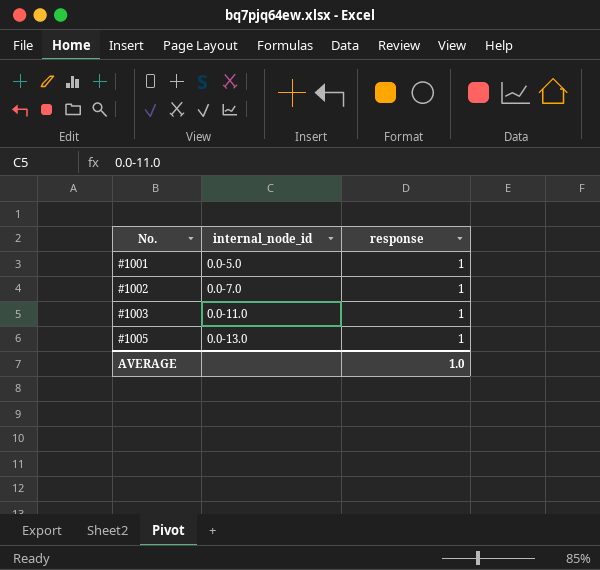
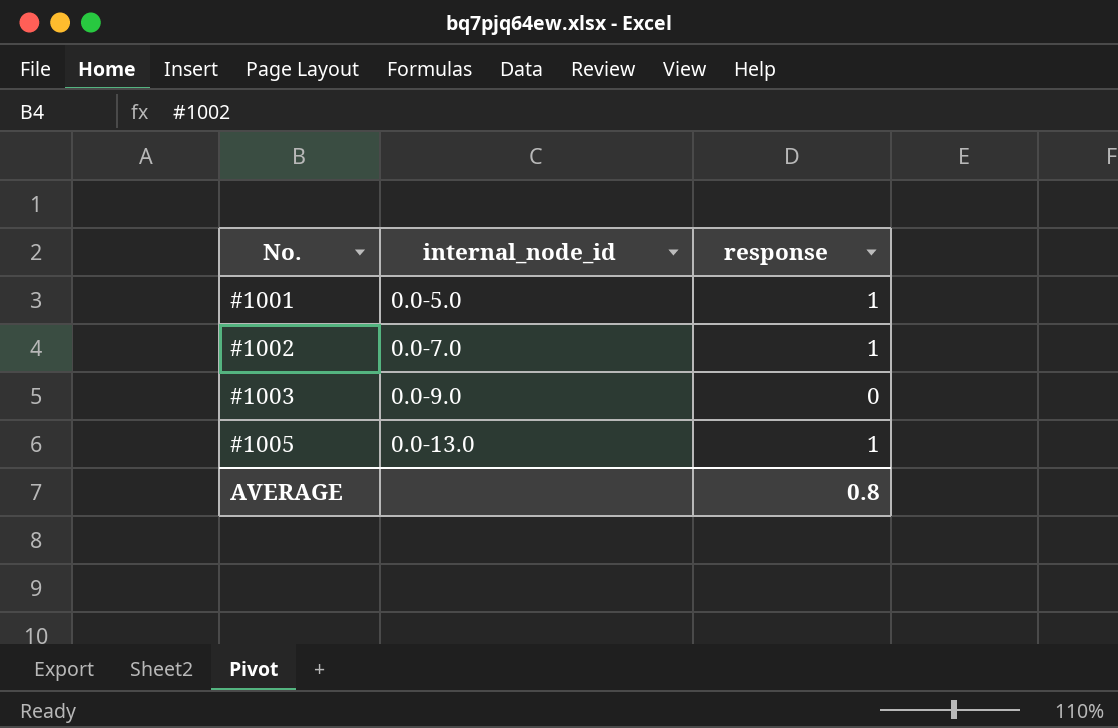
#1003 | internal_node_id: 0.0-11.0 -> 0.0-9.0
#1003 | response: 1 -> 0
AVERAGE | response: 1.0 -> 0.8

